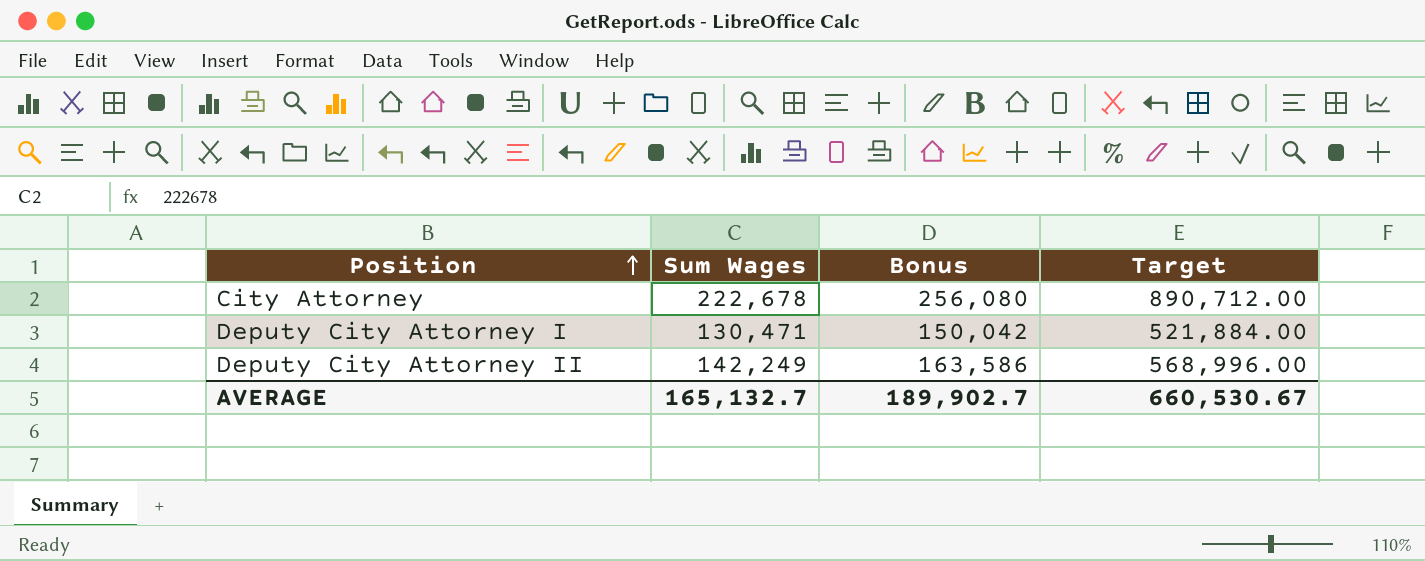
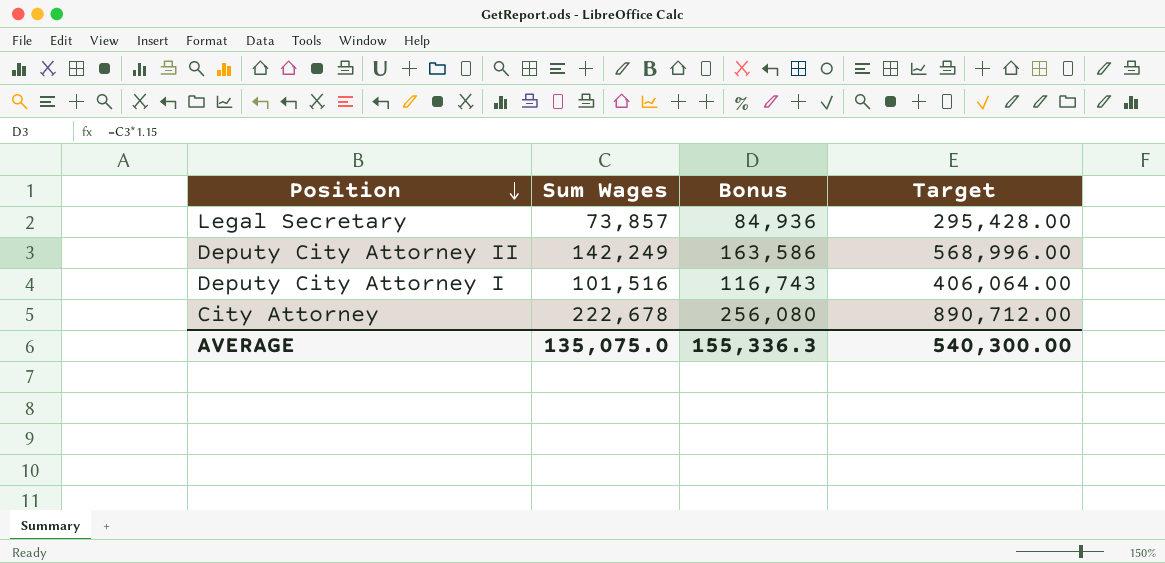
row order: Position ascending -> Position descending
row Legal Secretary: none -> 73,857 | 84,936 | 295,428.00
Deputy City Attorney I | Sum Wages: 130,471 -> 101,516
Deputy City Attorney I | Bonus: 150,042 -> 116,743
Deputy City Attorney I | Target: 521,884.00 -> 406,064.00
AVERAGE | Sum Wages: 165,132.7 -> 135,075.0
AVERAGE | Bonus: 189,902.7 -> 155,336.3
AVERAGE | Target: 660,530.67 -> 540,300.00

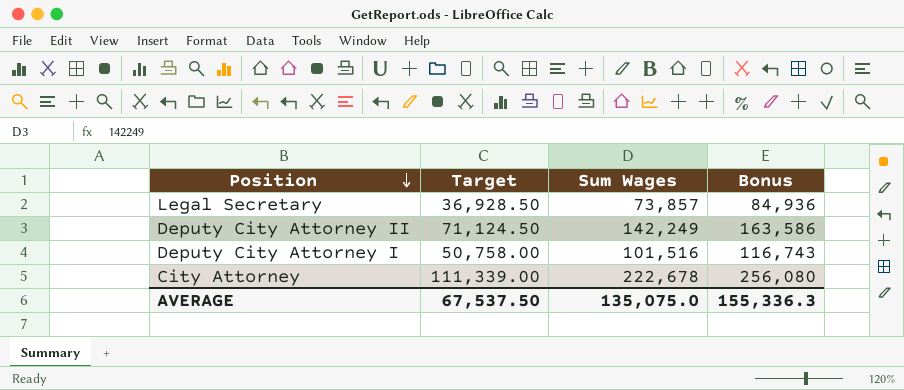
column Target | formula: [Sum Wages] * 4 -> [Sum Wages] * 0.5
column Target | position: 4 -> 2
AVERAGE | Target: 540,300.00 -> 67,537.50

